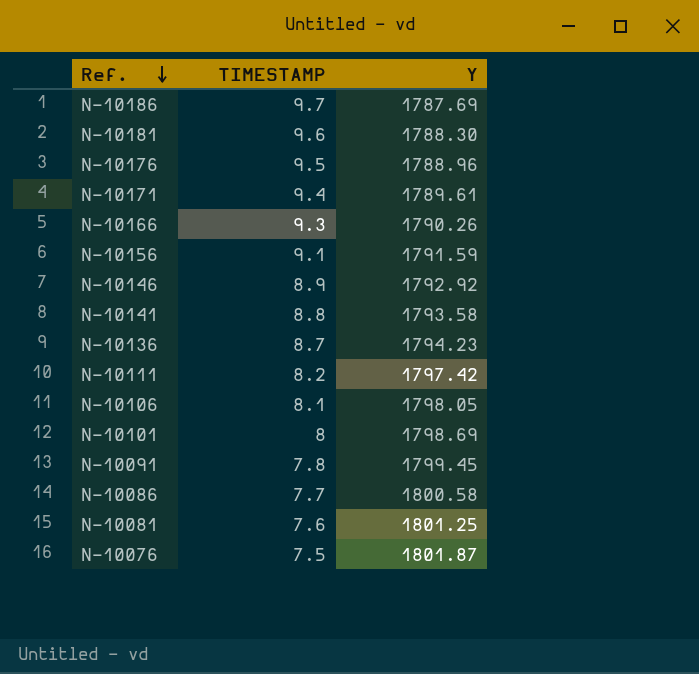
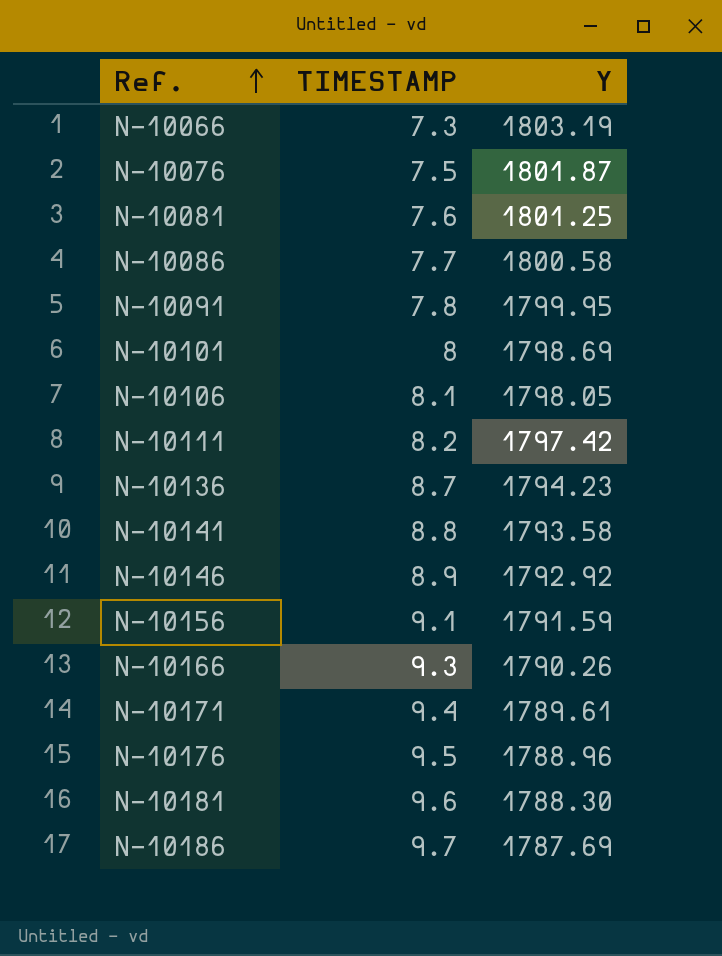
row order: Ref. descending -> Ref. ascending
row N-10066: none -> 7.3 | 1803.19
N-10091 | Y: 1799.45 -> 1799.95

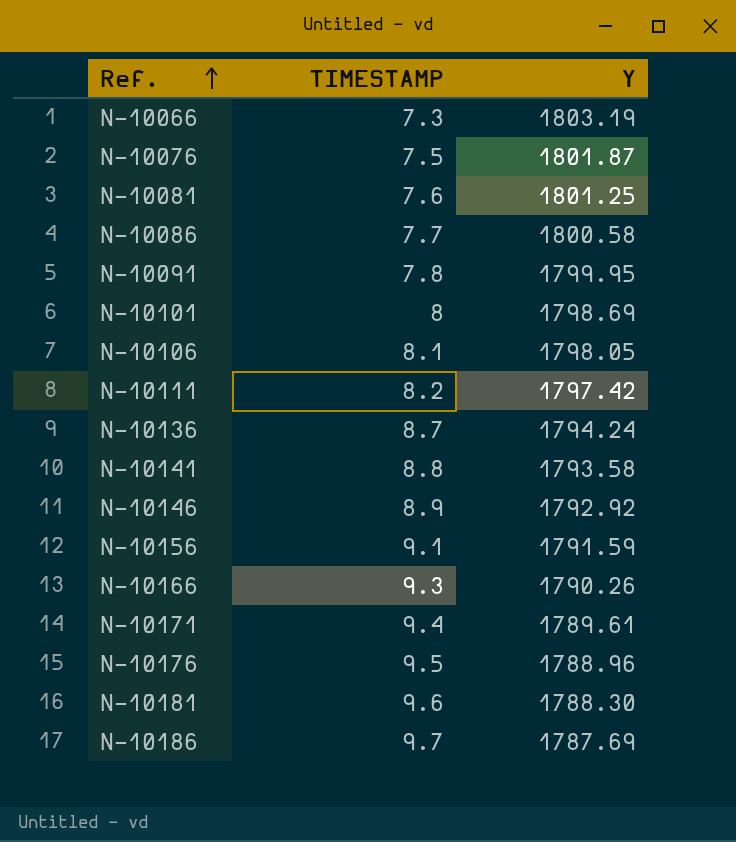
N-10136 | Y: 1794.23 -> 1794.24

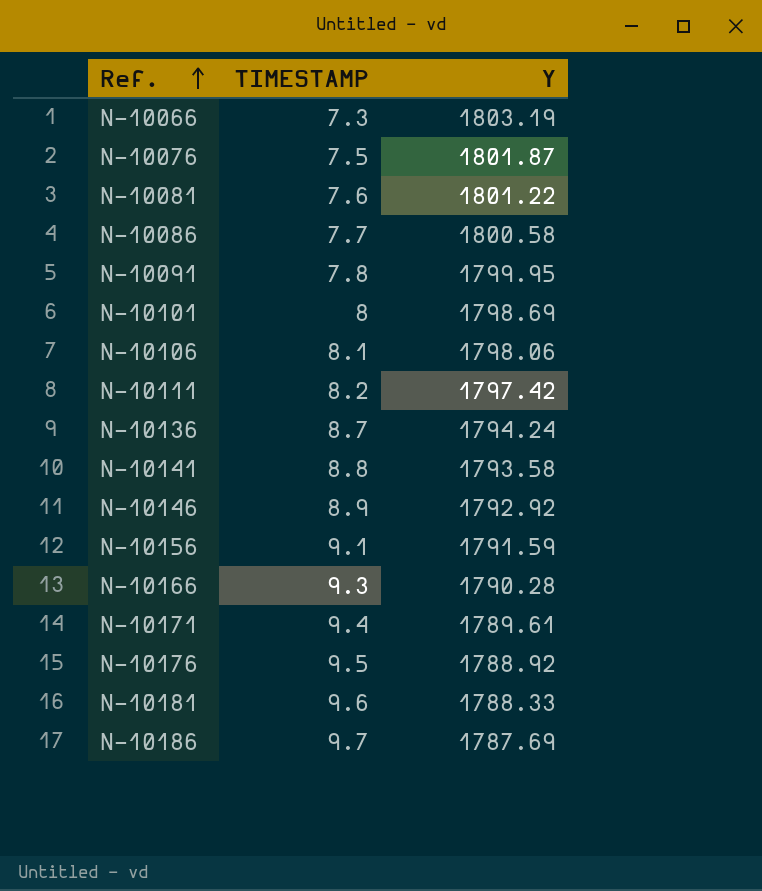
N-10081 | Y: 1801.25 -> 1801.22
N-10106 | Y: 1798.05 -> 1798.06
N-10166 | Y: 1790.26 -> 1790.28
N-10176 | Y: 1788.96 -> 1788.92
N-10181 | Y: 1788.30 -> 1788.33

